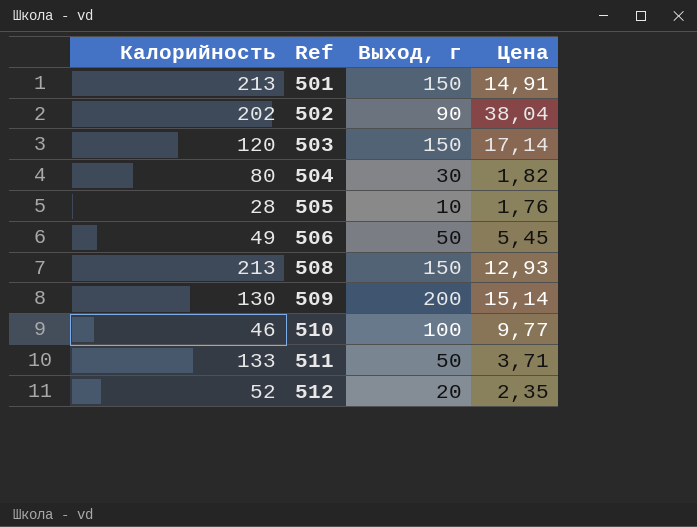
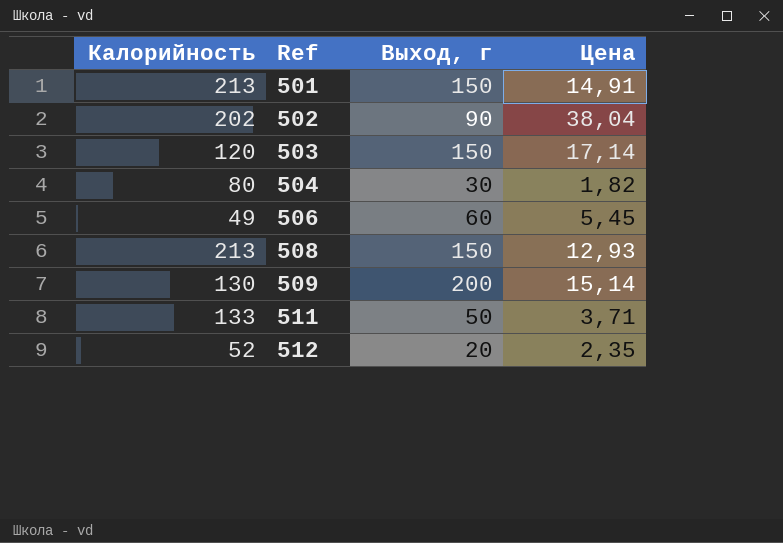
row 505: 28 | 10 | 1,76 -> none
row 510: 46 | 100 | 9,77 -> none
506 | Выход, г: 50 -> 60

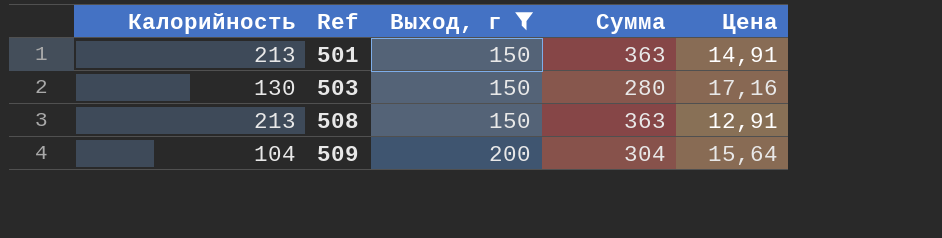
filter: none -> Выход, г >= 150
column Сумма | formula: none -> [Калорийность] + [Выход, г]
503 | Калорийность: 120 -> 130
503 | Цена: 17,14 -> 17,16
508 | Цена: 12,93 -> 12,91
509 | Калорийность: 130 -> 104
509 | Цена: 15,14 -> 15,64

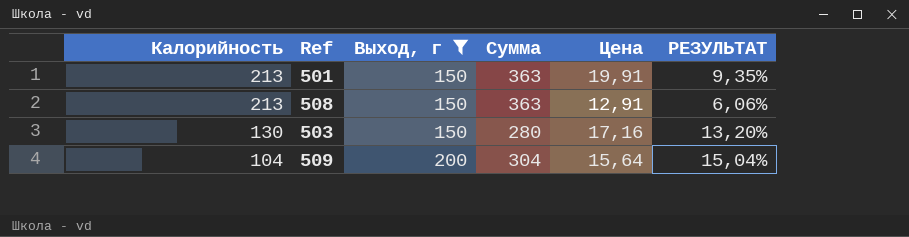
row order: Ref ascending -> Калорийность descending
column РЕЗУЛЬТАТ | formula: none -> [Цена] / [Калорийность]
501 | Цена: 14,91 -> 19,91

